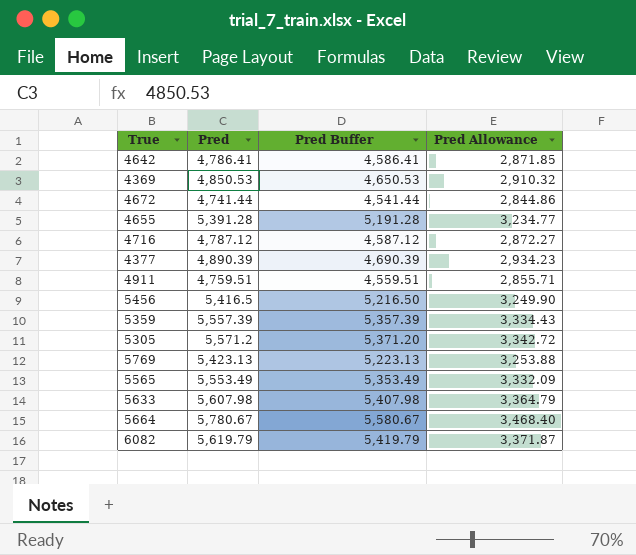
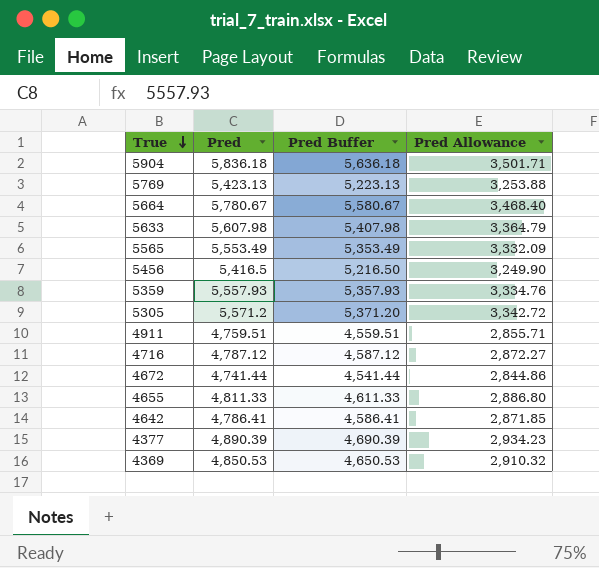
row order: none -> True descending
row 6082: 5,619.79 | 5,419.79 | 3,371.87 -> none
row 5904: none -> 5,836.18 | 5,636.18 | 3,501.71
5359 | Pred: 5,557.39 -> 5,557.93
5359 | Pred Buffer: 5,357.39 -> 5,357.93
5359 | Pred Allowance: 3,334.43 -> 3,334.76
4655 | Pred: 5,391.28 -> 4,811.33
4655 | Pred Buffer: 5,191.28 -> 4,611.33
4655 | Pred Allowance: 3,234.77 -> 2,886.80

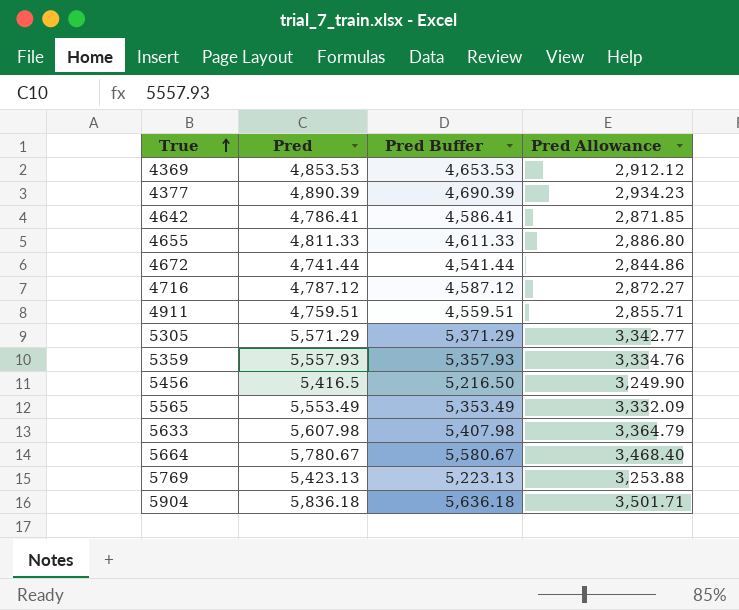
row order: True descending -> True ascending
4369 | Pred: 4,850.53 -> 4,853.53
4369 | Pred Buffer: 4,650.53 -> 4,653.53
4369 | Pred Allowance: 2,910.32 -> 2,912.12
5305 | Pred: 5,571.2 -> 5,571.29
5305 | Pred Buffer: 5,371.20 -> 5,371.29
5305 | Pred Allowance: 3,342.72 -> 3,342.77

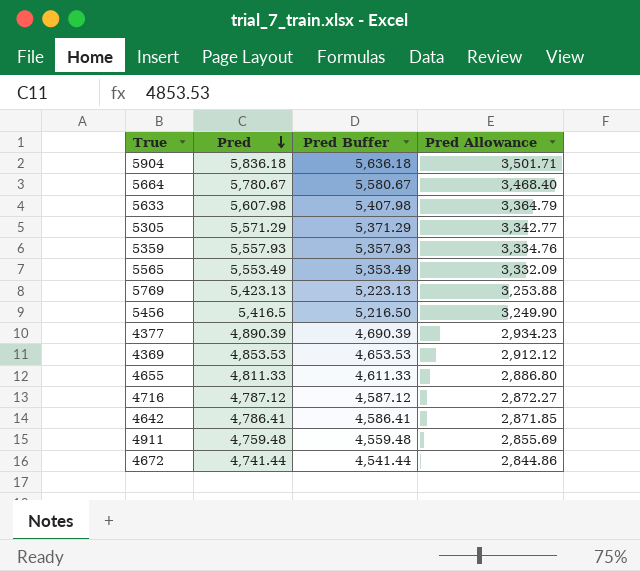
row order: True ascending -> Pred descending
4911 | Pred: 4,759.51 -> 4,759.48
4911 | Pred Buffer: 4,559.51 -> 4,559.48
4911 | Pred Allowance: 2,855.71 -> 2,855.69

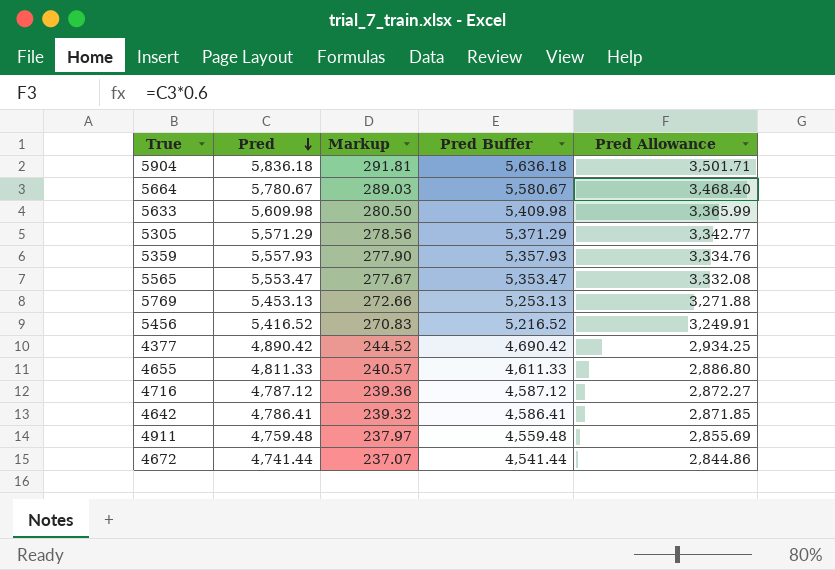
column Markup | formula: none -> [Pred] * 0.05
row 4369: 4,853.53 | 4,653.53 | 2,912.12 -> none
5633 | Pred: 5,607.98 -> 5,609.98
5633 | Pred Buffer: 5,407.98 -> 5,409.98
5633 | Pred Allowance: 3,364.79 -> 3,365.99
5565 | Pred: 5,553.49 -> 5,553.47
5565 | Pred Buffer: 5,353.49 -> 5,353.47
5565 | Pred Allowance: 3,332.09 -> 3,332.08
5769 | Pred: 5,423.13 -> 5,453.13
5769 | Pred Buffer: 5,223.13 -> 5,253.13
5769 | Pred Allowance: 3,253.88 -> 3,271.88
5456 | Pred: 5,416.5 -> 5,416.52
5456 | Pred Buffer: 5,216.50 -> 5,216.52
5456 | Pred Allowance: 3,249.90 -> 3,249.91
4377 | Pred: 4,890.39 -> 4,890.42
4377 | Pred Buffer: 4,690.39 -> 4,690.42
4377 | Pred Allowance: 2,934.23 -> 2,934.25

